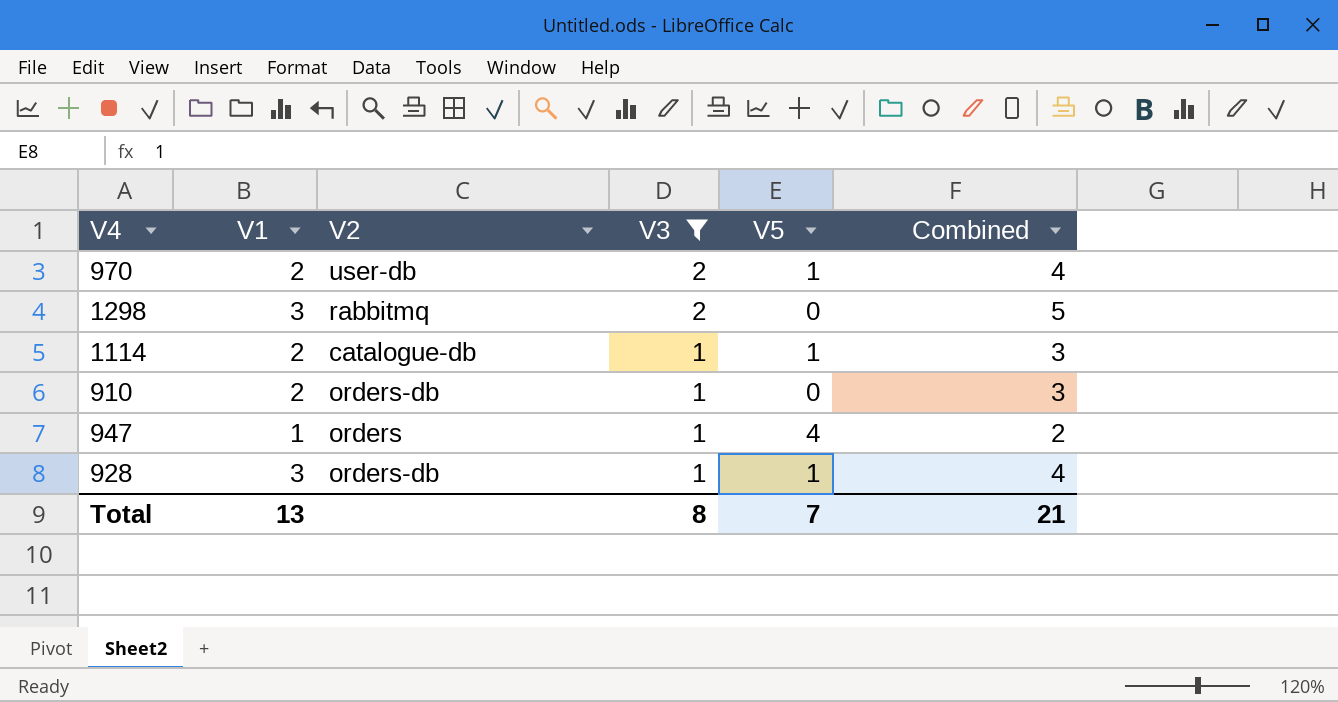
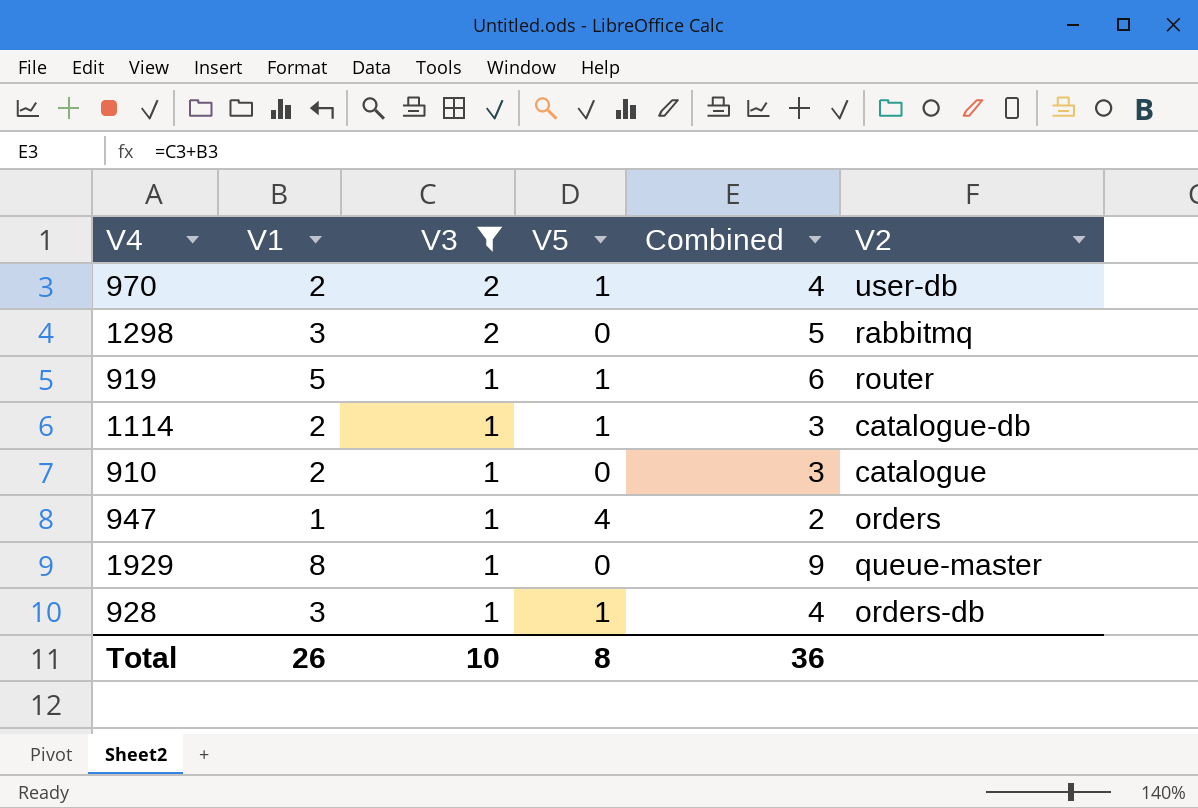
column V2 | position: 3 -> 6
row 919: none -> 5 | 1 | 1 | 6 | router
910 | V2: orders-db -> catalogue
row 1929: none -> 8 | 1 | 0 | 9 | queue-master
Total | V1: 13 -> 26
Total | V3: 8 -> 10
Total | V5: 7 -> 8
Total | Combined: 21 -> 36

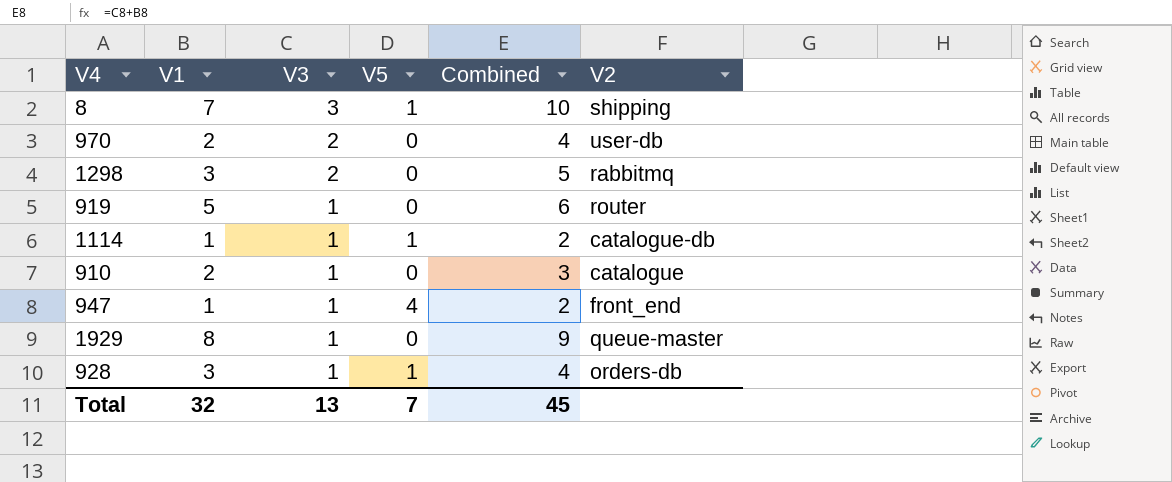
filter: V3 != 3 -> none
970 | V5: 1 -> 0
919 | V5: 1 -> 0
1114 | V1: 2 -> 1
1114 | Combined: 3 -> 2
947 | V2: orders -> front_end
Total | V1: 26 -> 32
Total | V3: 10 -> 13
Total | V5: 8 -> 7
Total | Combined: 36 -> 45

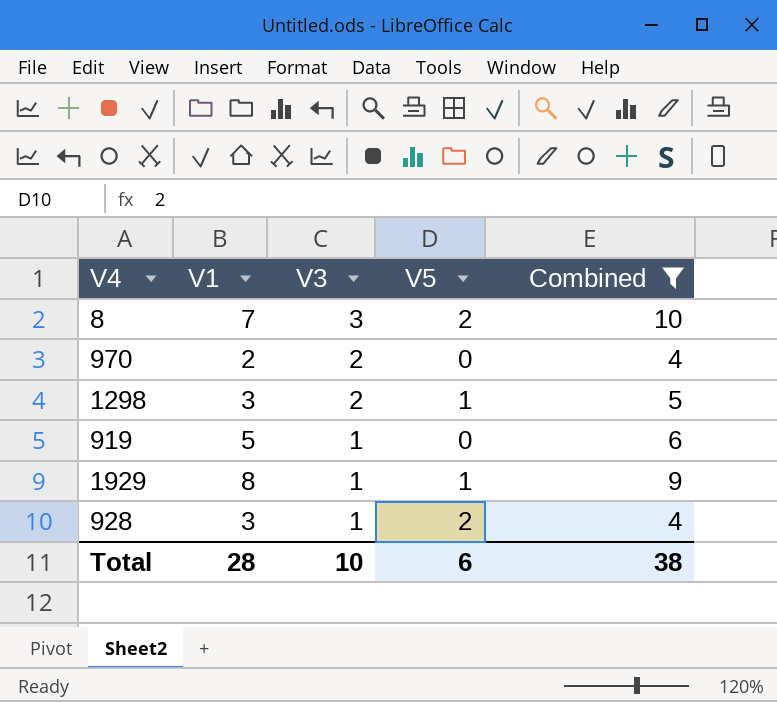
filter: none -> Combined >= 4
column V2 | position: 6 -> none
8 | V5: 1 -> 2
1298 | V5: 0 -> 1
1929 | V5: 0 -> 1
928 | V5: 1 -> 2
Total | V1: 32 -> 28
Total | V3: 13 -> 10
Total | V5: 7 -> 6
Total | Combined: 45 -> 38

